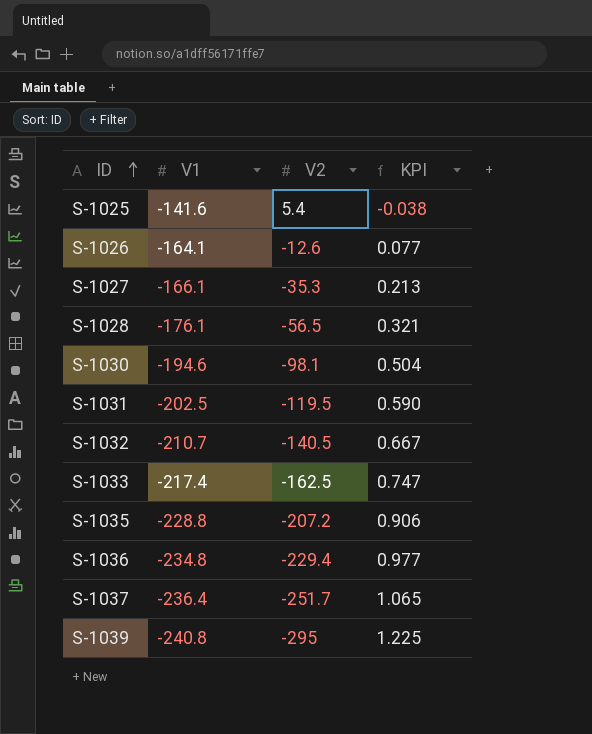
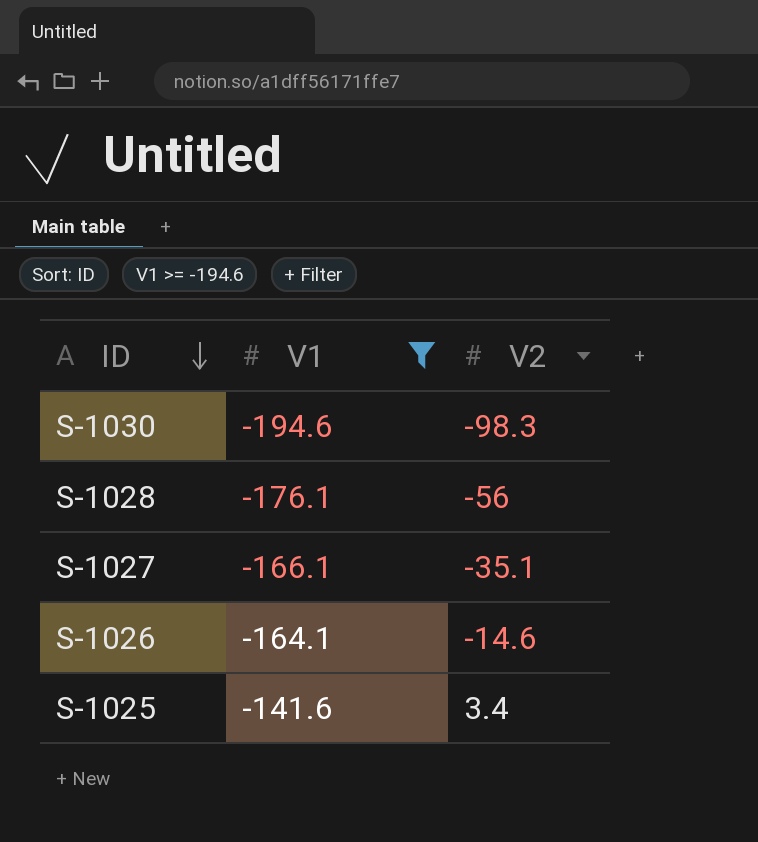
filter: none -> V1 >= -194.6
row order: ID ascending -> ID descending
column KPI | formula: [V2] / [V1] -> none
S-1030 | V2: -98.1 -> -98.3
S-1028 | V2: -56.5 -> -56
S-1027 | V2: -35.3 -> -35.1
S-1026 | V2: -12.6 -> -14.6
S-1025 | V2: 5.4 -> 3.4

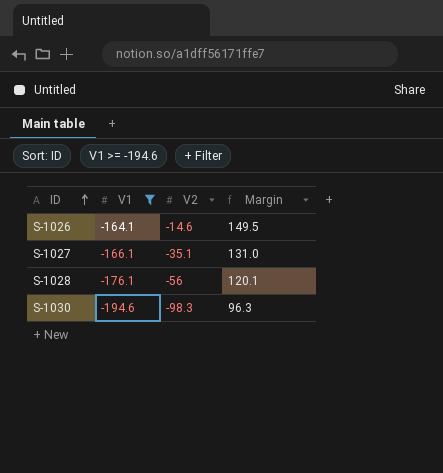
row order: ID descending -> ID ascending
column Margin | formula: none -> [V2] - [V1]
row S-1025: -141.6 | 3.4 -> none

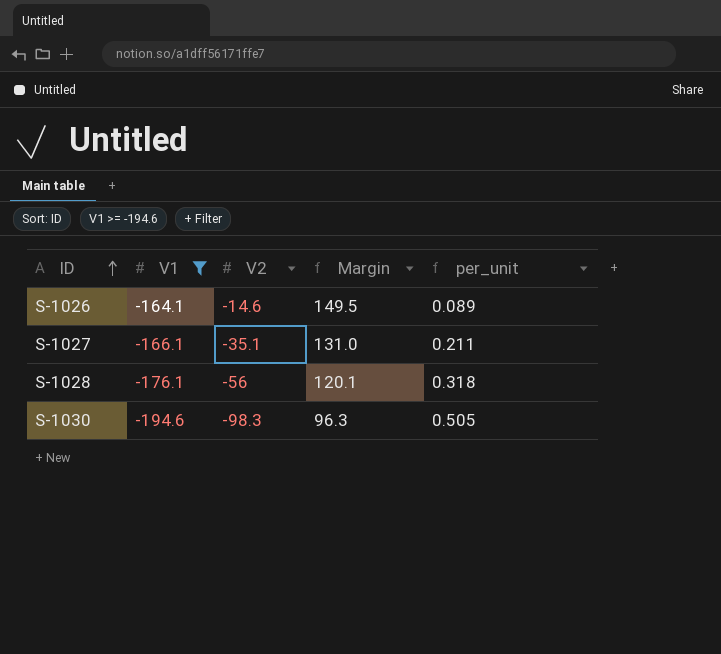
column per_unit | formula: none -> [V2] / [V1]

